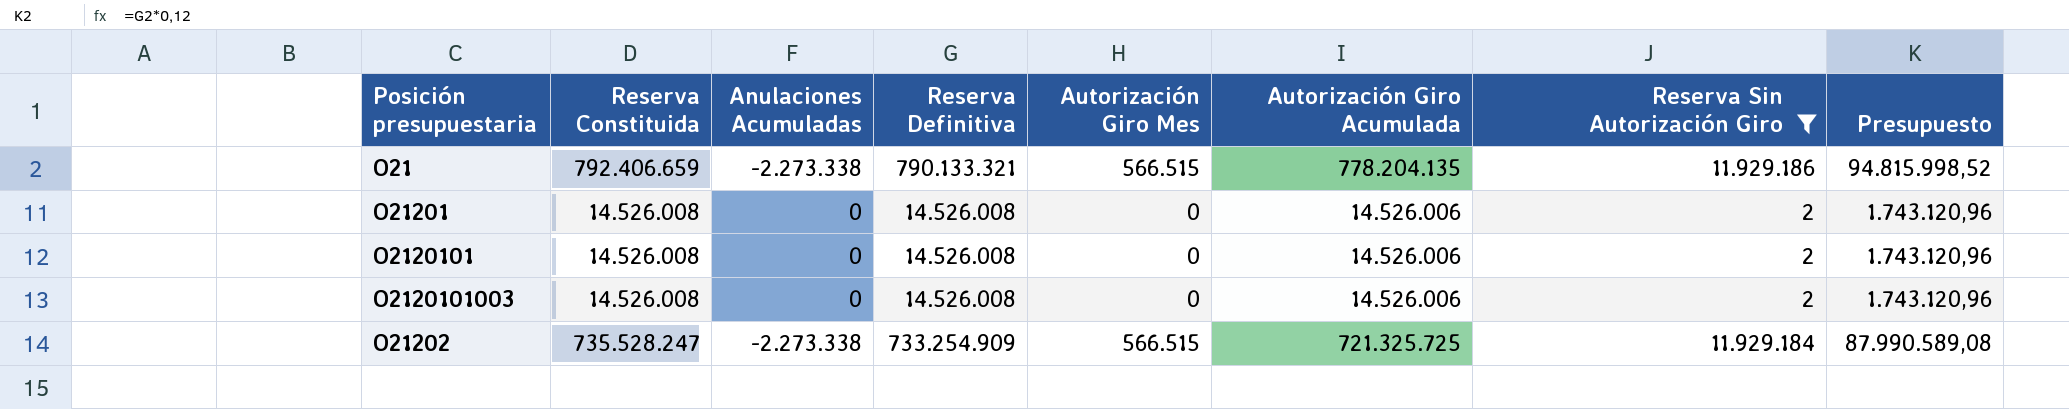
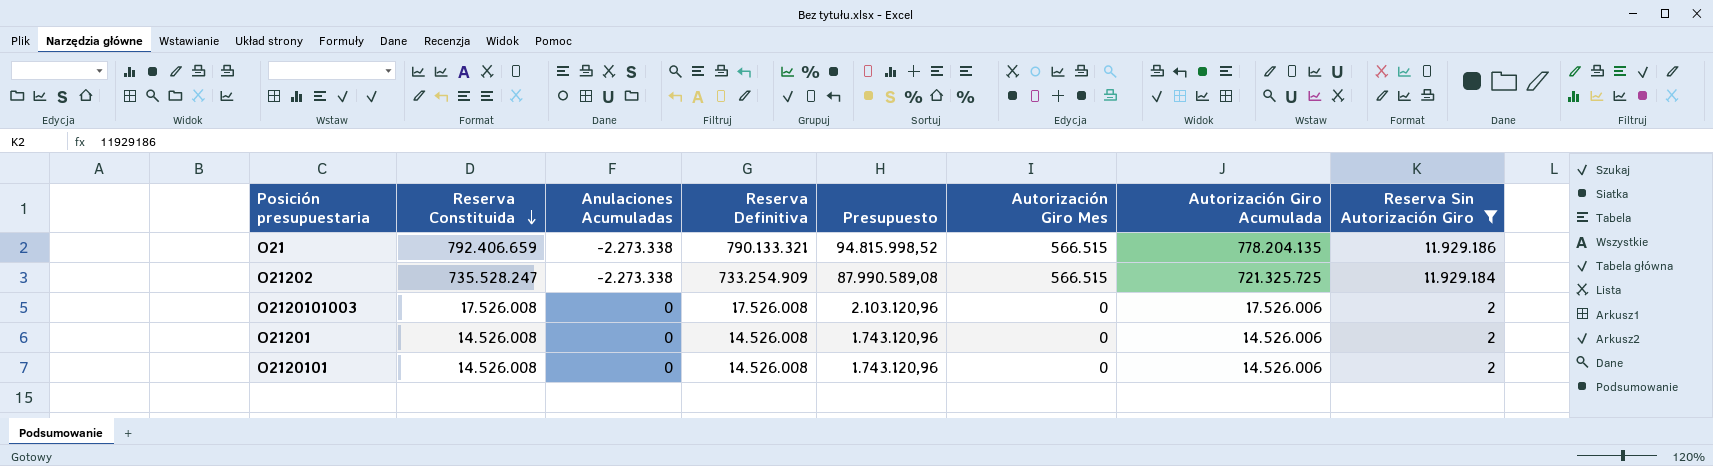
row order: none -> Reserva Constituida descending
column Presupuesto | position: 8 -> 5
O2120101003 | Reserva Constituida: 14.526.008 -> 17.526.008
O2120101003 | Reserva Definitiva: 14.526.008 -> 17.526.008
O2120101003 | Presupuesto: 1.743.120,96 -> 2.103.120,96
O2120101003 | Autorización Giro Acumulada: 14.526.006 -> 17.526.006

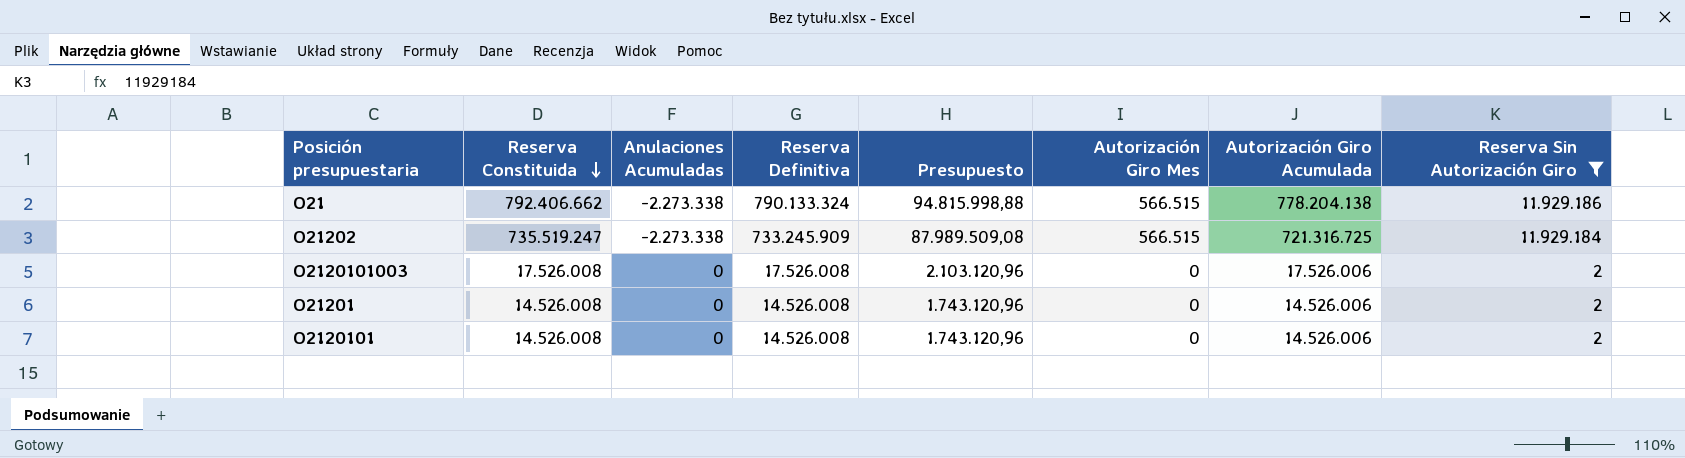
O21 | Reserva Constituida: 792.406.659 -> 792.406.662
O21 | Reserva Definitiva: 790.133.321 -> 790.133.324
O21 | Presupuesto: 94.815.998,52 -> 94.815.998,88
O21 | Autorización Giro Acumulada: 778.204.135 -> 778.204.138
O21202 | Reserva Constituida: 735.528.247 -> 735.519.247
O21202 | Reserva Definitiva: 733.254.909 -> 733.245.909
O21202 | Presupuesto: 87.990.589,08 -> 87.989.509,08
O21202 | Autorización Giro Acumulada: 721.325.725 -> 721.316.725

